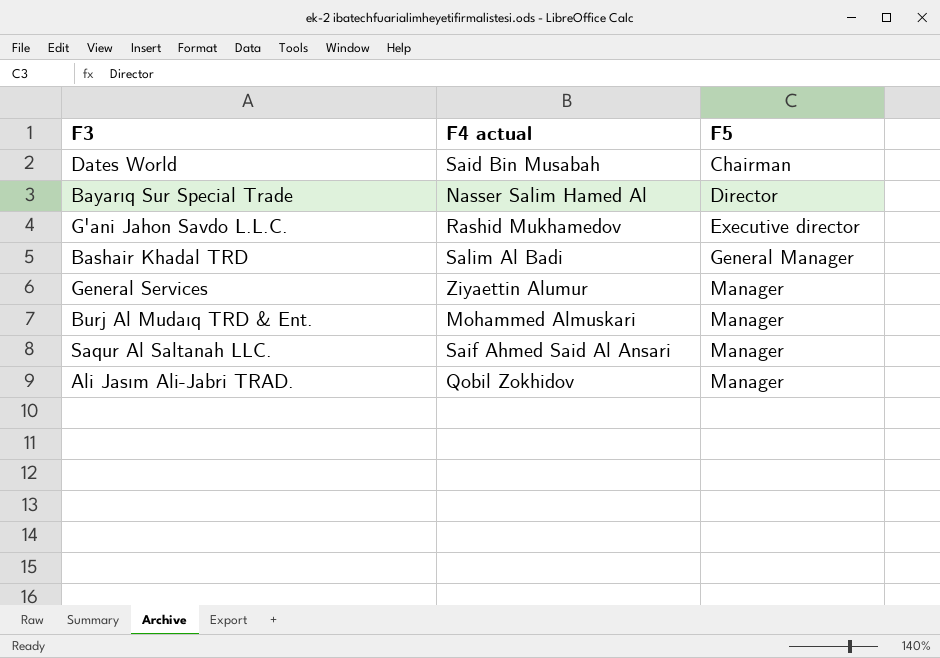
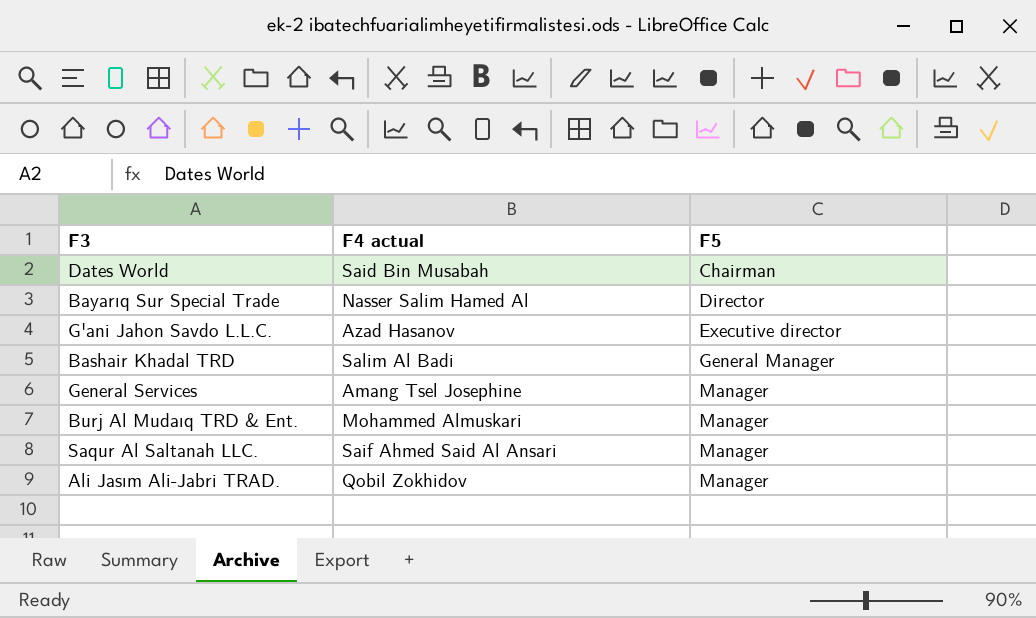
G'ani Jahon Savdo L.L.C. | F4 actual: Rashid Mukhamedov -> Azad Hasanov
General Services | F4 actual: Ziyaettin Alumur -> Amang Tsel Josephine

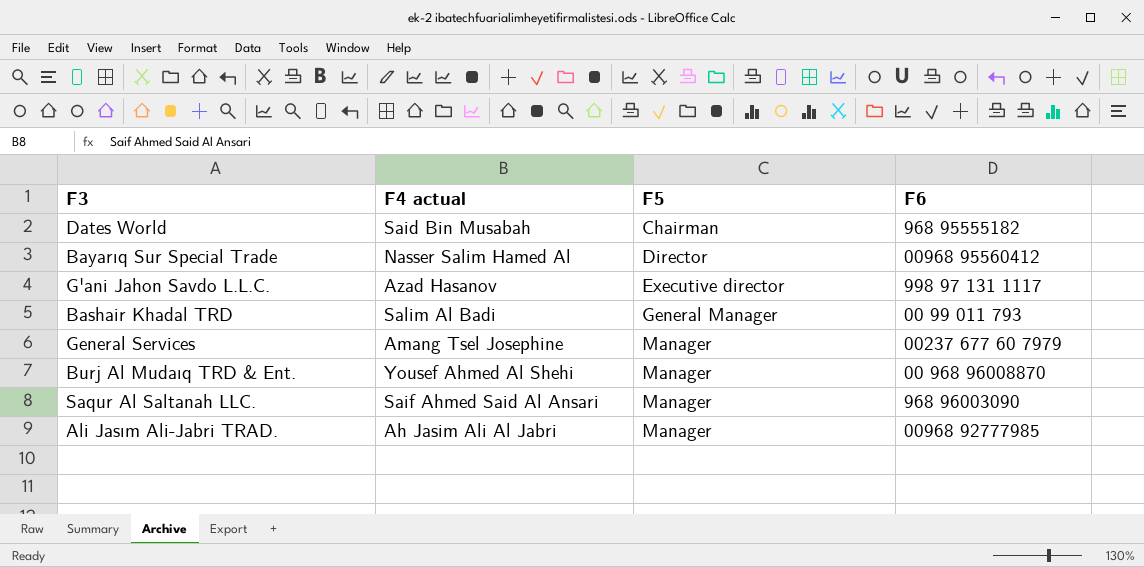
column F6 | position: none -> 4
Burj Al Mudaıq TRD & Ent. | F4 actual: Mohammed Almuskari -> Yousef Ahmed Al Shehi
Ali Jasım Ali-Jabri TRAD. | F4 actual: Qobil Zokhidov -> Ah Jasim Ali Al Jabri

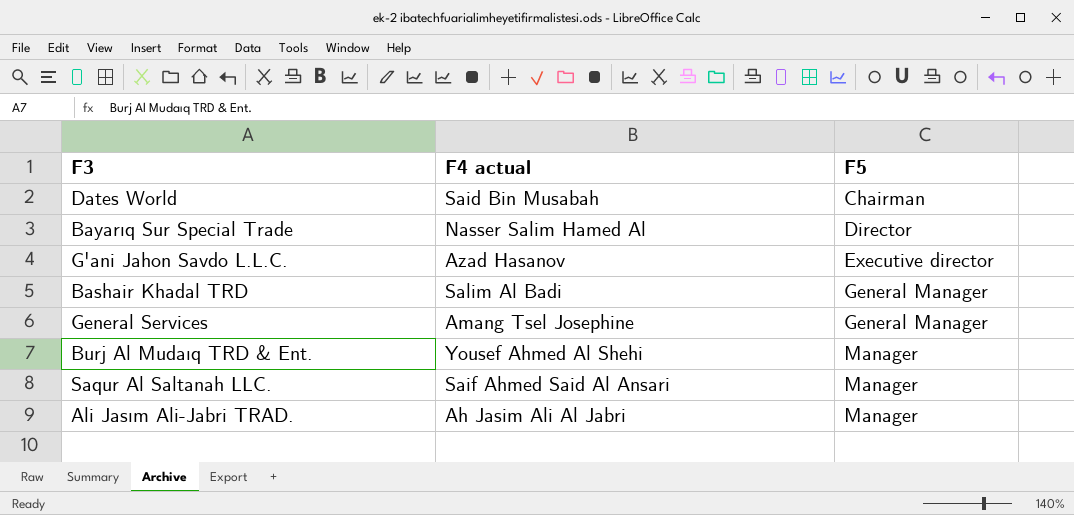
column F6 | position: 4 -> none
General Services | F5: Manager -> General Manager

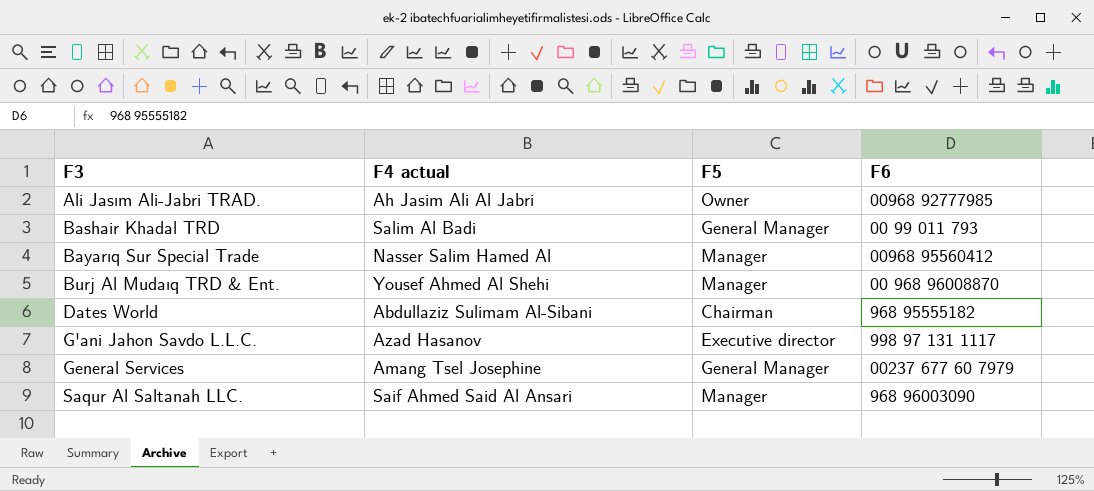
row order: F5 ascending -> F3 ascending
column F6 | position: none -> 4
Ali Jasım Ali-Jabri TRAD. | F5: Manager -> Owner
Bayarıq Sur Special Trade | F5: Director -> Manager
Dates World | F4 actual: Said Bin Musabah -> Abdullaziz Sulimam Al-Sibani

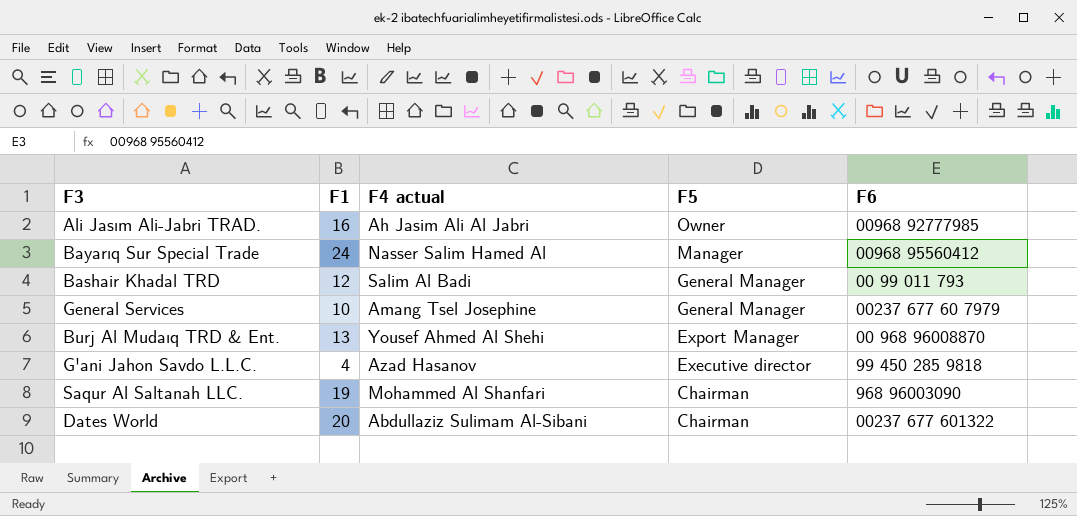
row order: F3 ascending -> F5 descending
column F1 | position: none -> 2
Burj Al Mudaıq TRD & Ent. | F5: Manager -> Export Manager
G'ani Jahon Savdo L.L.C. | F6: 998 97 131 1117 -> 99 450 285 9818
Saqur Al Saltanah LLC. | F4 actual: Saif Ahmed Said Al Ansari -> Mohammed Al Shanfari
Saqur Al Saltanah LLC. | F5: Manager -> Chairman
Dates World | F6: 968 95555182 -> 00237 677 601322

